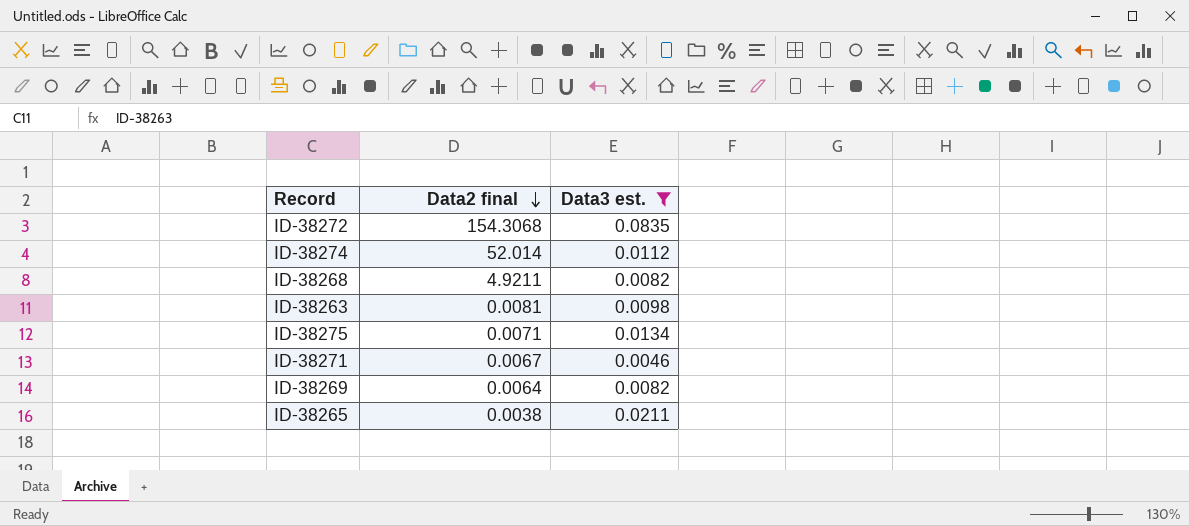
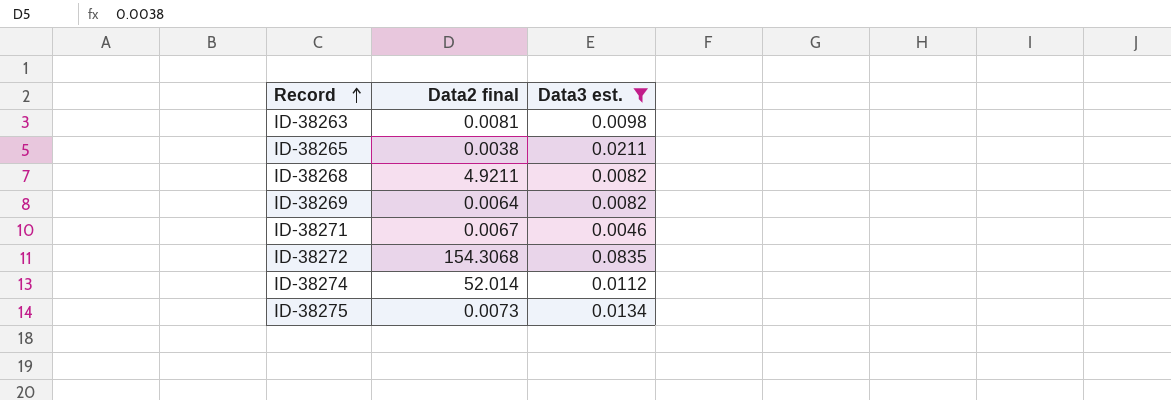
row order: Data2 final descending -> Record ascending
ID-38275 | Data2 final: 0.0071 -> 0.0073

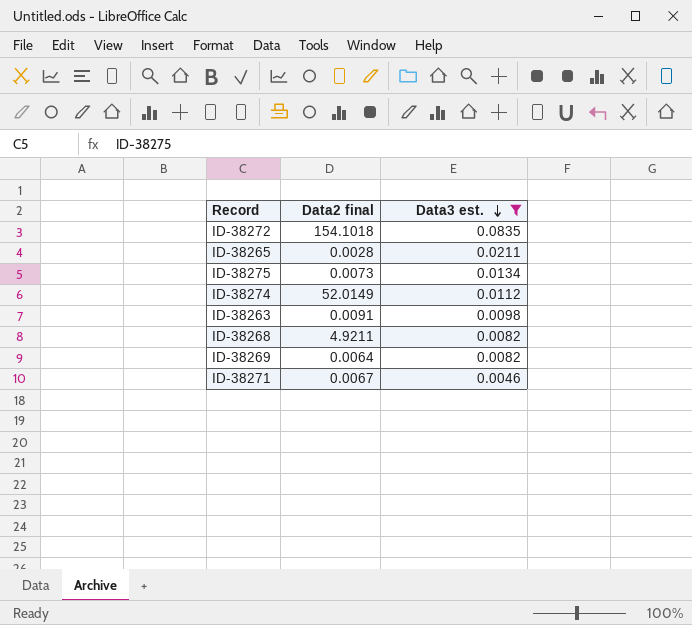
row order: Record ascending -> Data3 est. descending
ID-38272 | Data2 final: 154.3068 -> 154.1018
ID-38265 | Data2 final: 0.0038 -> 0.0028
ID-38274 | Data2 final: 52.014 -> 52.0149
ID-38263 | Data2 final: 0.0081 -> 0.0091

